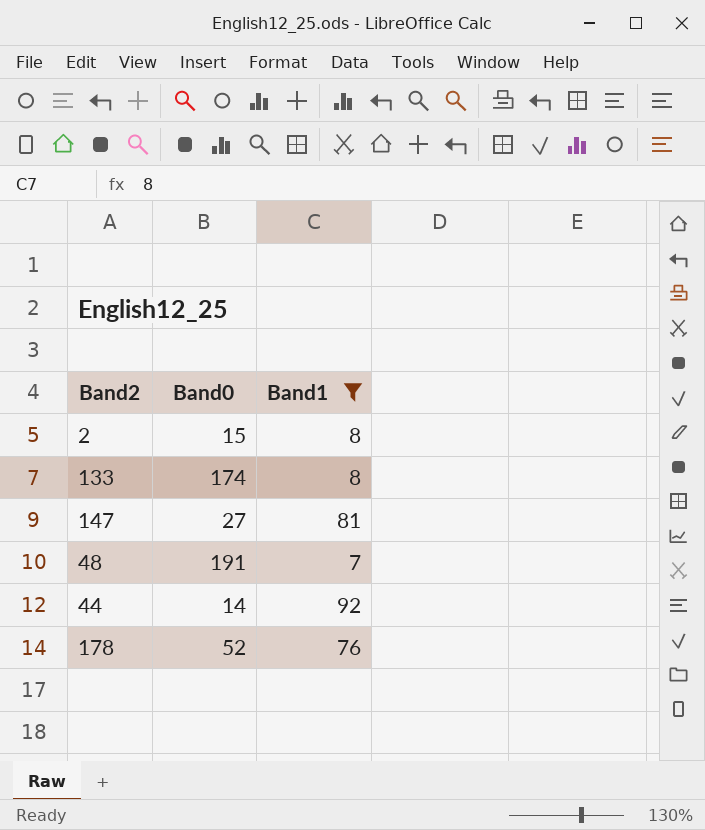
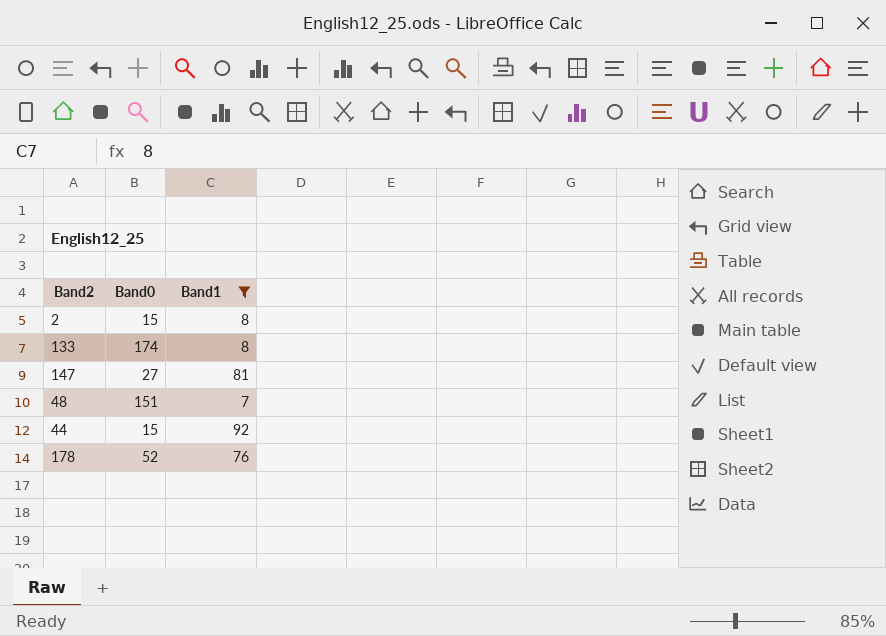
48 | Band0: 191 -> 151
44 | Band0: 14 -> 15

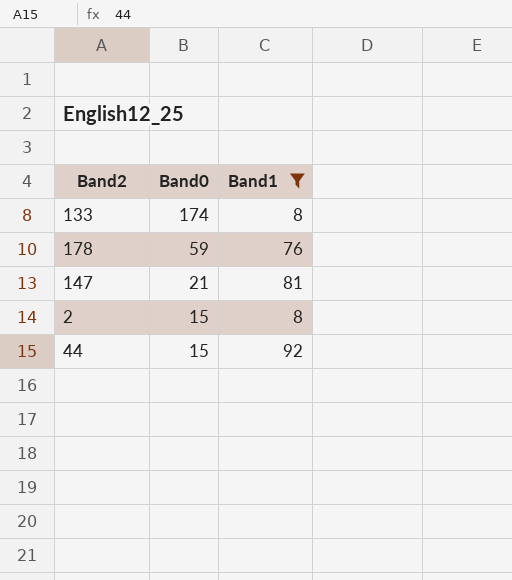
row order: none -> Band0 descending
row 48: 151 | 7 -> none
178 | Band0: 52 -> 59
147 | Band0: 27 -> 21

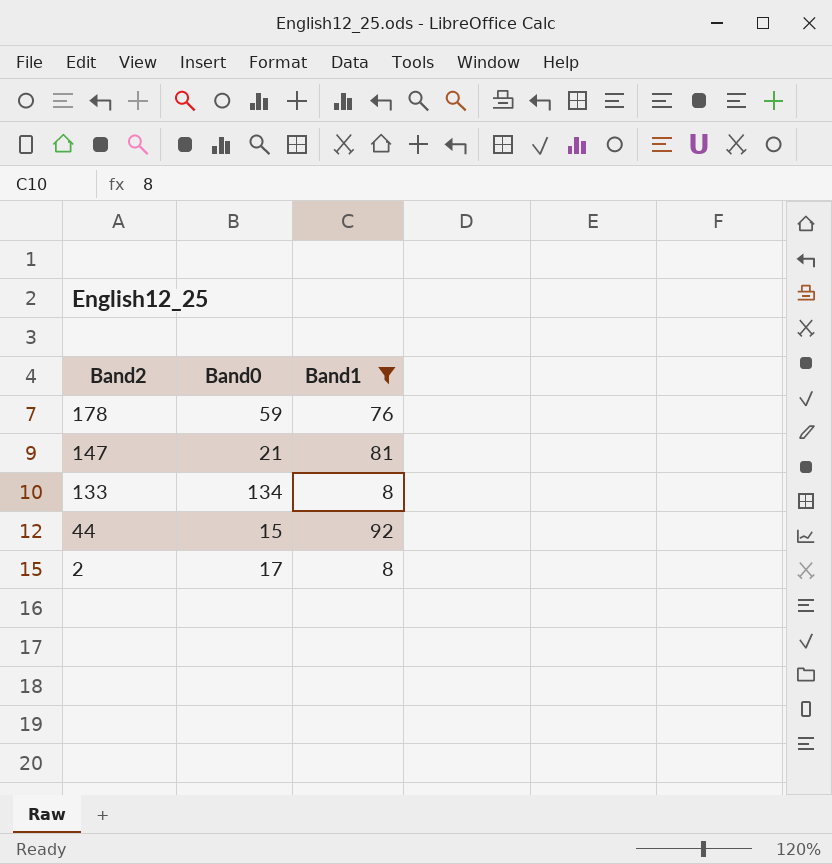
row order: Band0 descending -> Band2 descending
133 | Band0: 174 -> 134
2 | Band0: 15 -> 17

